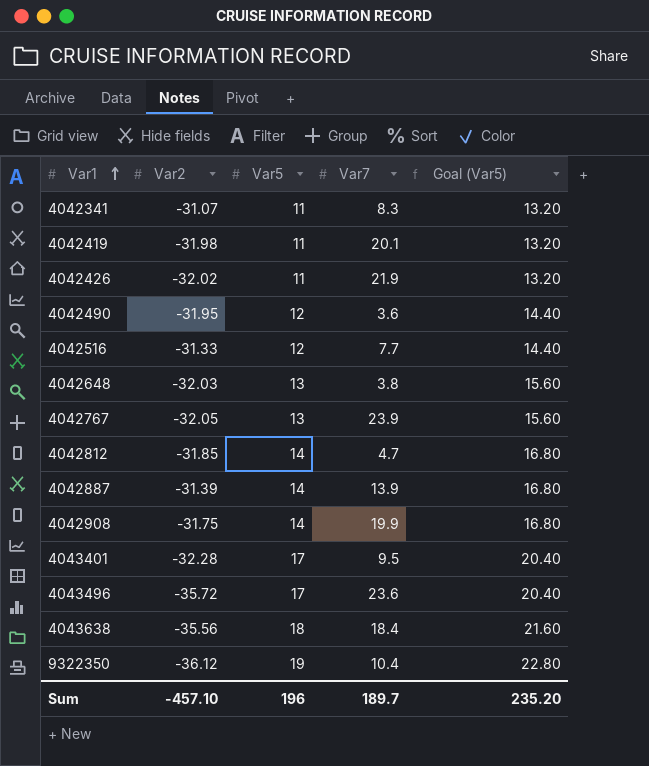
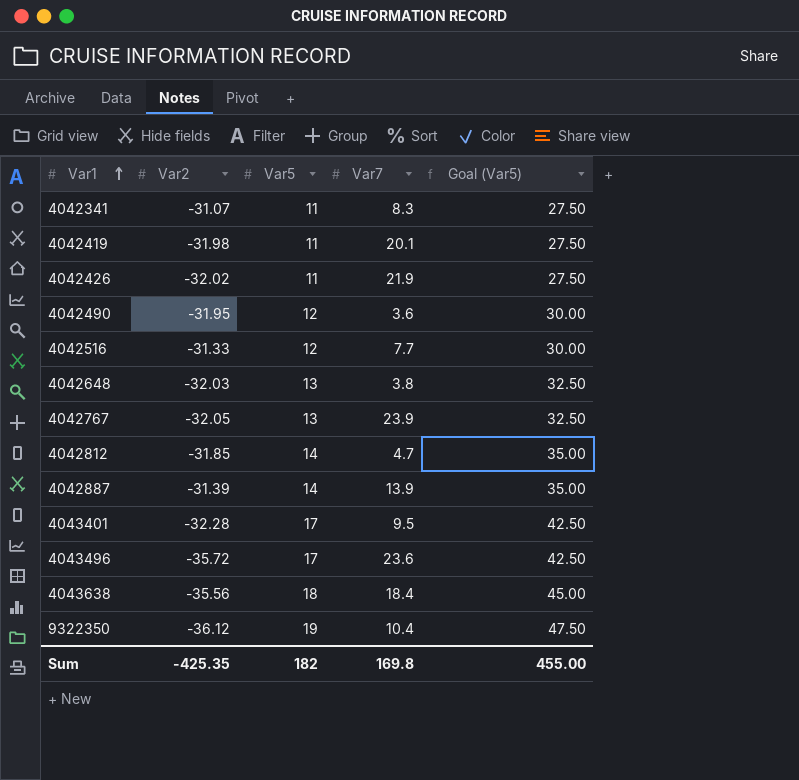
column Goal (Var5) | formula: [Var5] * 1.2 -> [Var5] * 2.5
row 4042908: -31.75 | 14 | 19.9 | 16.80 -> none
Sum | Var2: -457.10 -> -425.35
Sum | Var5: 196 -> 182
Sum | Var7: 189.7 -> 169.8
Sum | Goal (Var5): 235.20 -> 455.00

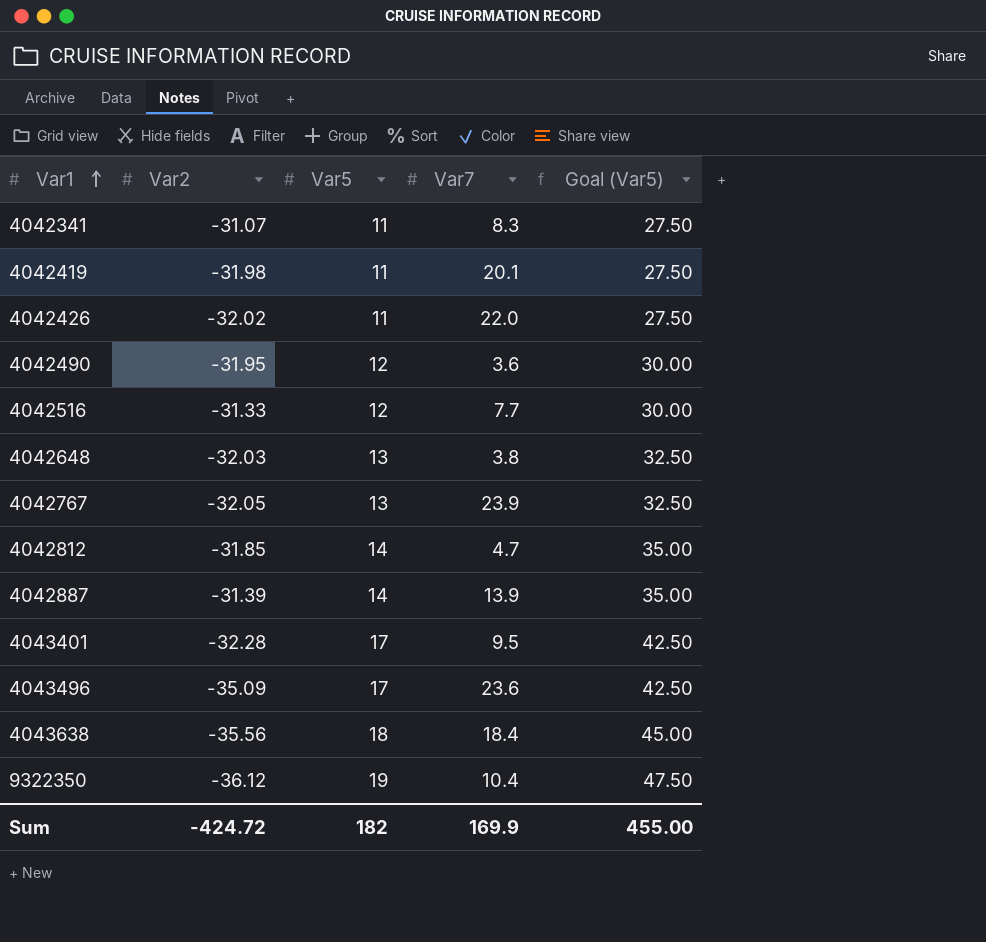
4042426 | Var7: 21.9 -> 22.0
4043496 | Var2: -35.72 -> -35.09
Sum | Var2: -425.35 -> -424.72
Sum | Var7: 169.8 -> 169.9

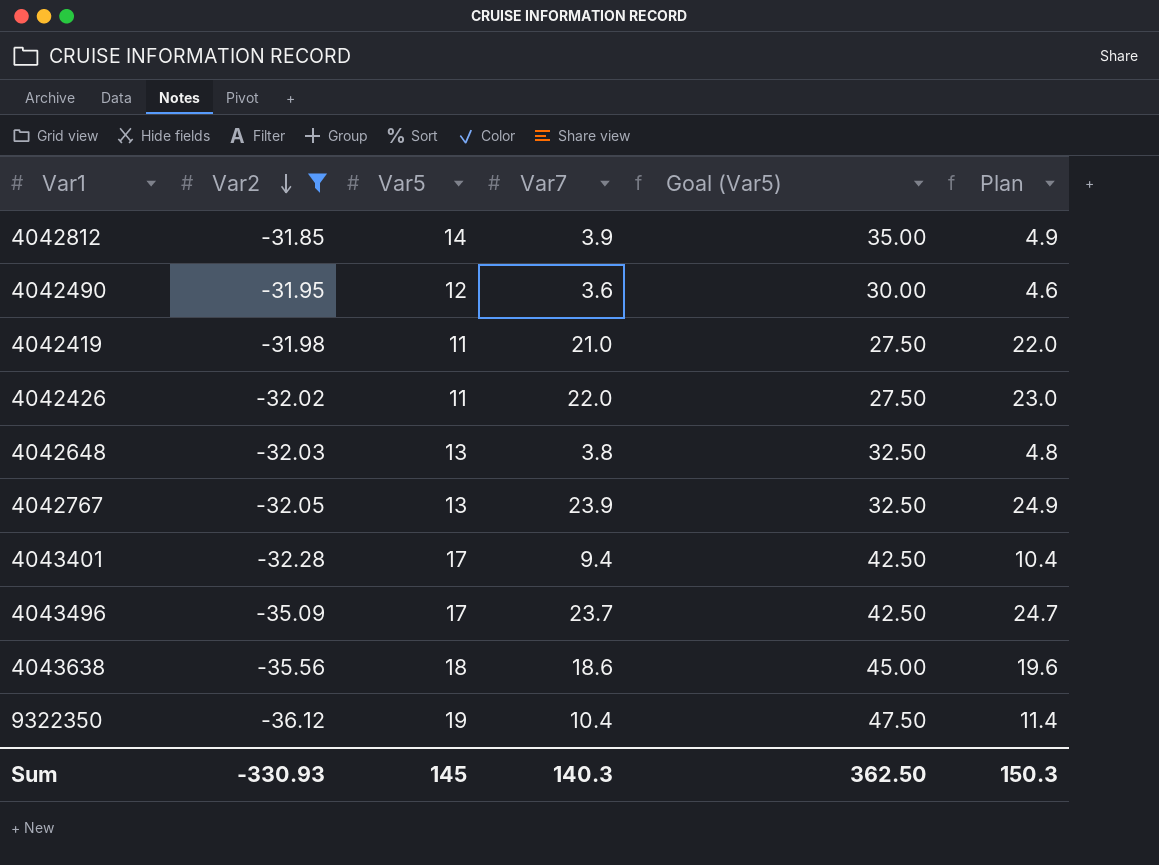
filter: none -> Var2 <= -31.85
row order: Var1 ascending -> Var2 descending
column Plan | formula: none -> [Var7] + 1
4042812 | Var7: 4.7 -> 3.9
4042419 | Var7: 20.1 -> 21.0
4043401 | Var7: 9.5 -> 9.4
4043496 | Var7: 23.6 -> 23.7
4043638 | Var7: 18.4 -> 18.6
Sum | Var2: -424.72 -> -330.93
Sum | Var5: 182 -> 145
Sum | Var7: 169.9 -> 140.3
Sum | Goal (Var5): 455.00 -> 362.50

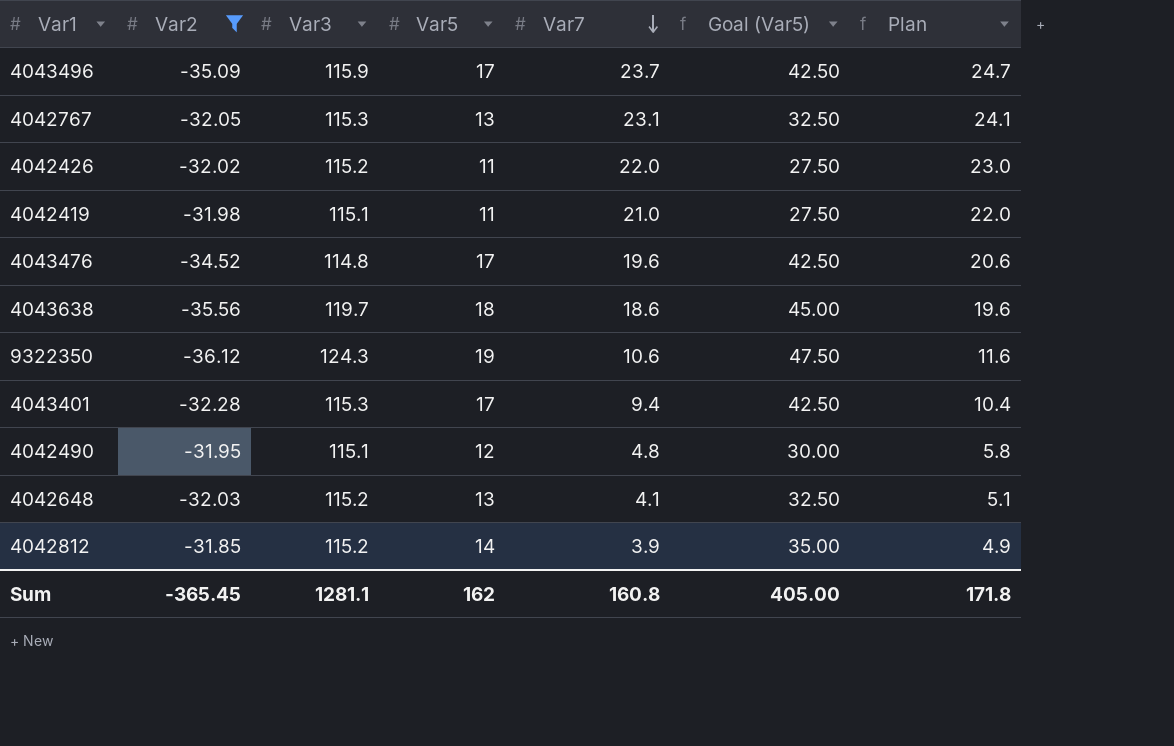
row order: Var2 descending -> Var7 descending
column Var3 | position: none -> 3
4042767 | Var7: 23.9 -> 23.1
4042767 | Plan: 24.9 -> 24.1
row 4043476: none -> -34.52 | 114.8 | 17 | 19.6 | 42.50 | 20.6
9322350 | Var7: 10.4 -> 10.6
9322350 | Plan: 11.4 -> 11.6
4042490 | Var7: 3.6 -> 4.8
4042490 | Plan: 4.6 -> 5.8
4042648 | Var7: 3.8 -> 4.1
4042648 | Plan: 4.8 -> 5.1
Sum | Var2: -330.93 -> -365.45
Sum | Var5: 145 -> 162
Sum | Var7: 140.3 -> 160.8
Sum | Goal (Var5): 362.50 -> 405.00
Sum | Plan: 150.3 -> 171.8

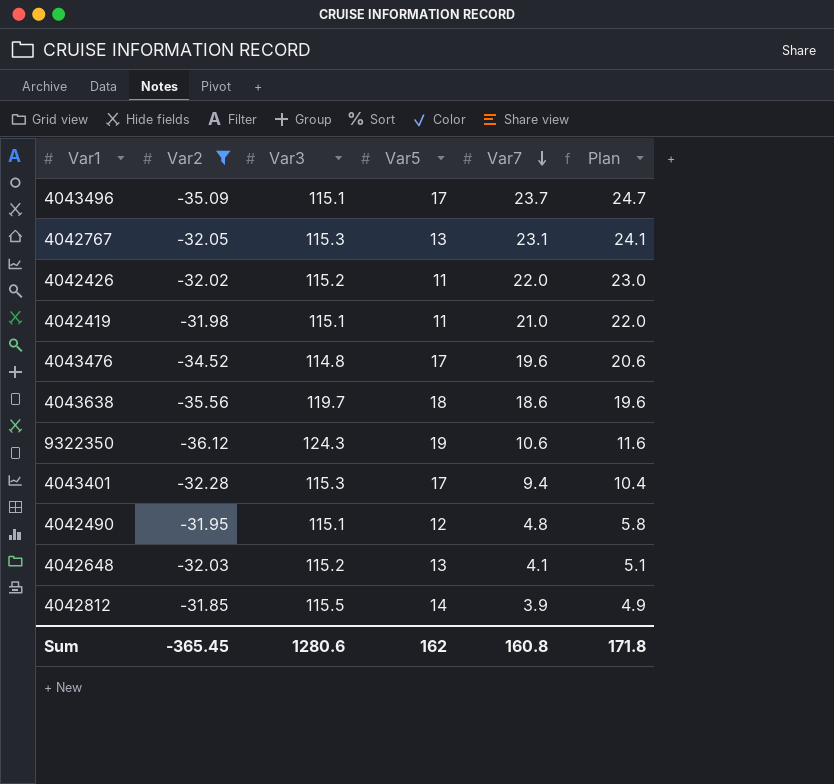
column Goal (Var5) | formula: [Var5] * 2.5 -> none
4043496 | Var3: 115.9 -> 115.1
4042812 | Var3: 115.2 -> 115.5
Sum | Var3: 1281.1 -> 1280.6

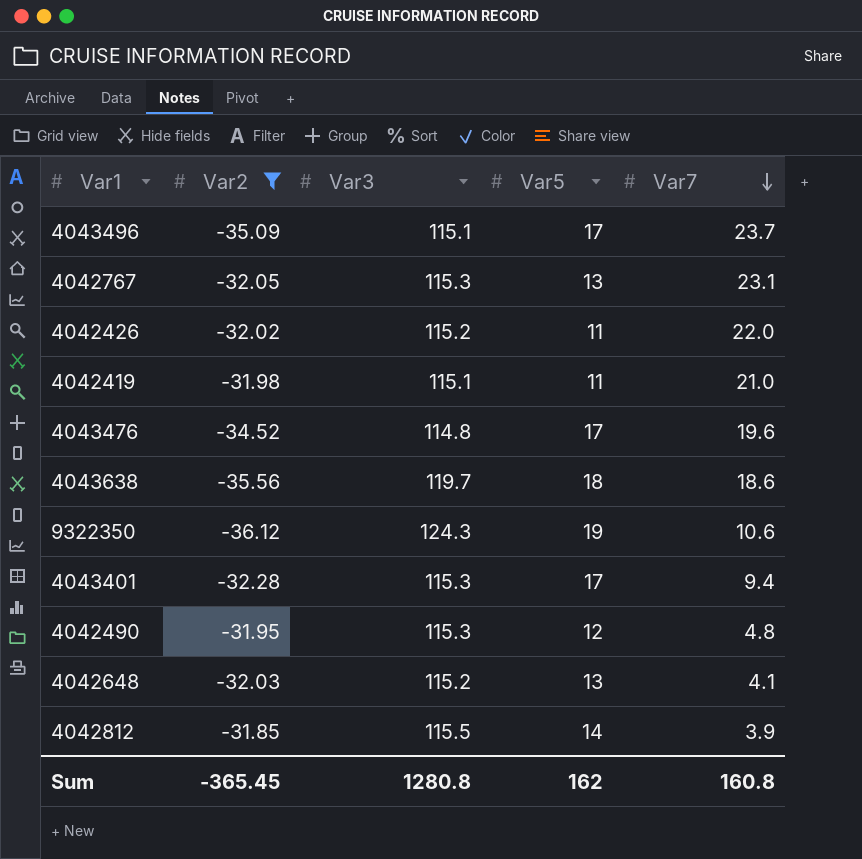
column Plan | formula: [Var7] + 1 -> none
4042490 | Var3: 115.1 -> 115.3
Sum | Var3: 1280.6 -> 1280.8

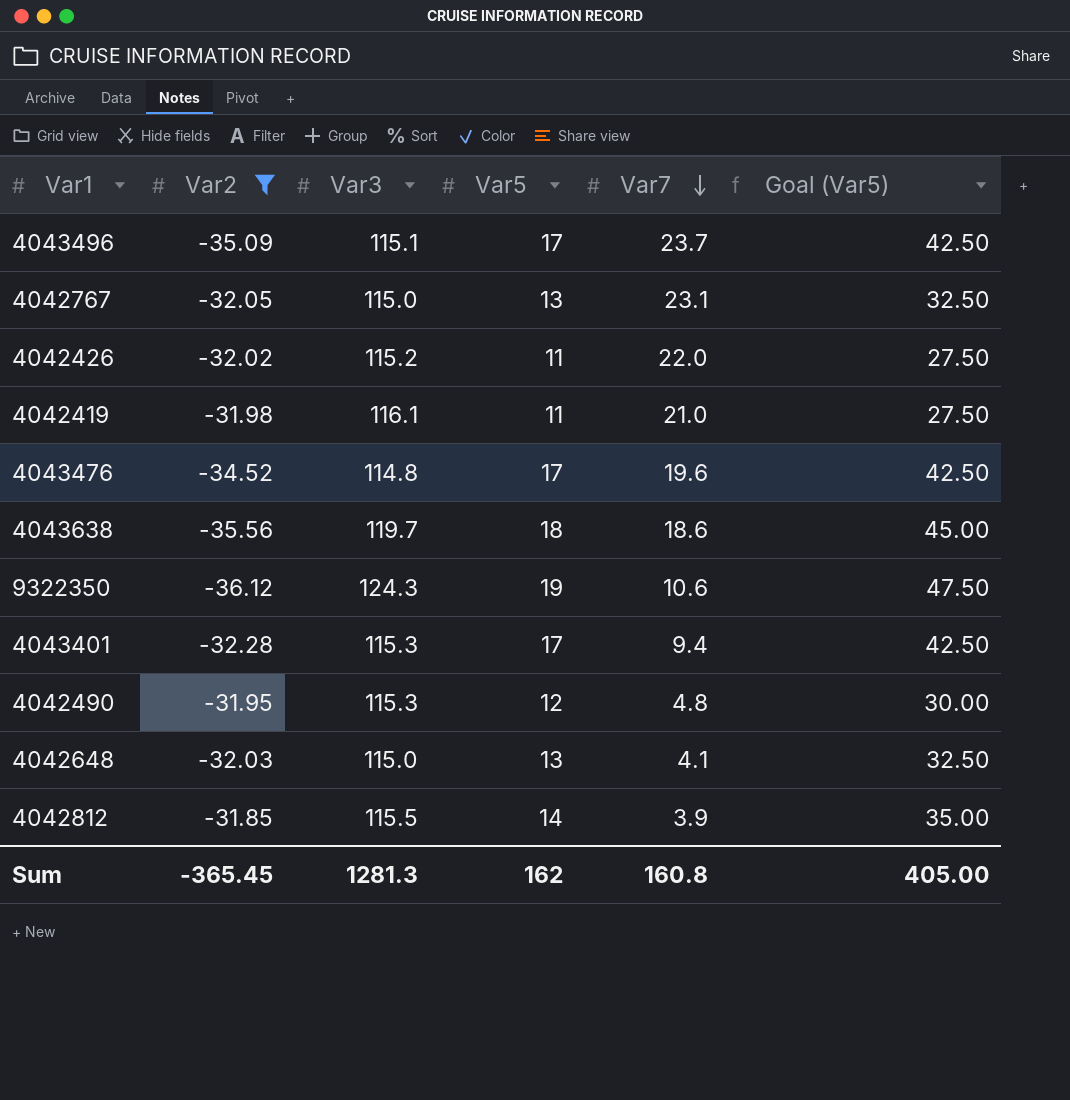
column Goal (Var5) | formula: none -> [Var5] * 2.5
4042767 | Var3: 115.3 -> 115.0
4042419 | Var3: 115.1 -> 116.1
4042648 | Var3: 115.2 -> 115.0
Sum | Var3: 1280.8 -> 1281.3

